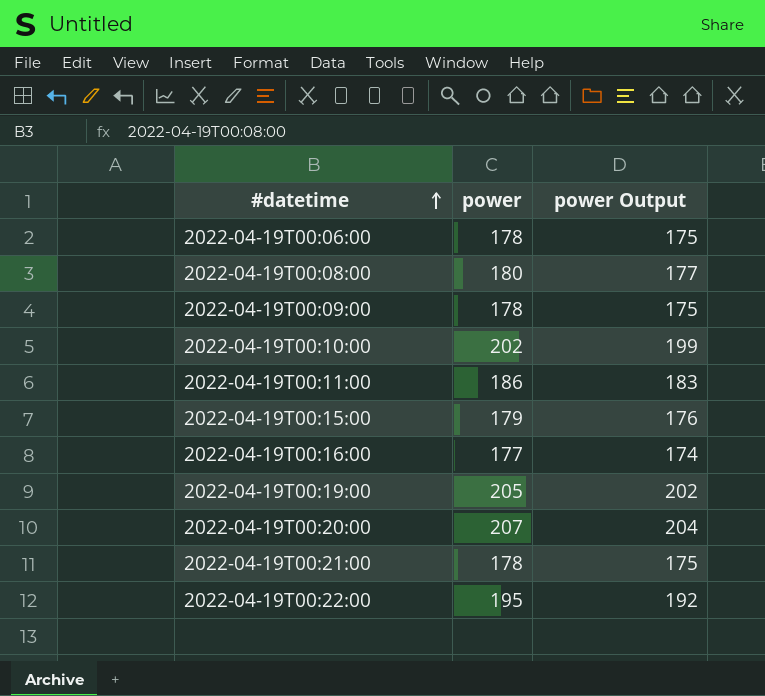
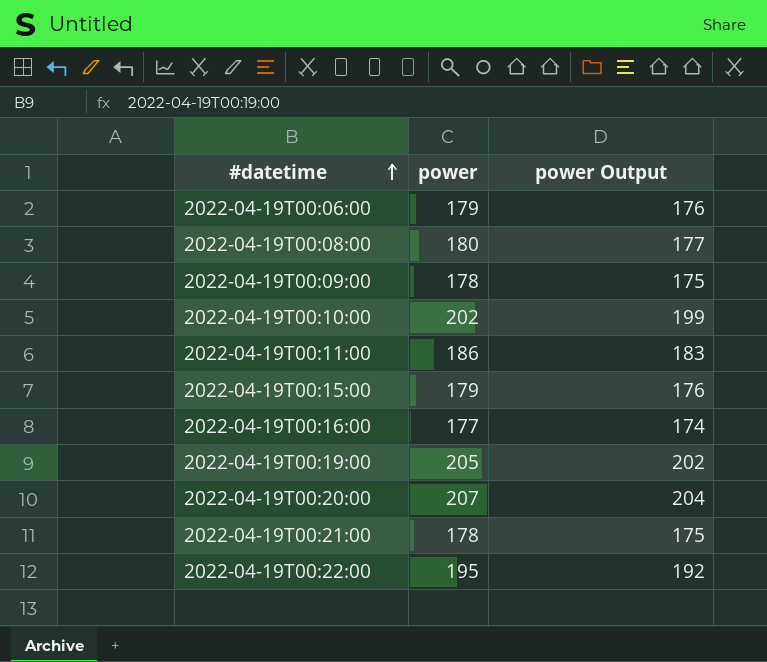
2022-04-19T00:06:00 | power: 178 -> 179
2022-04-19T00:06:00 | power Output: 175 -> 176

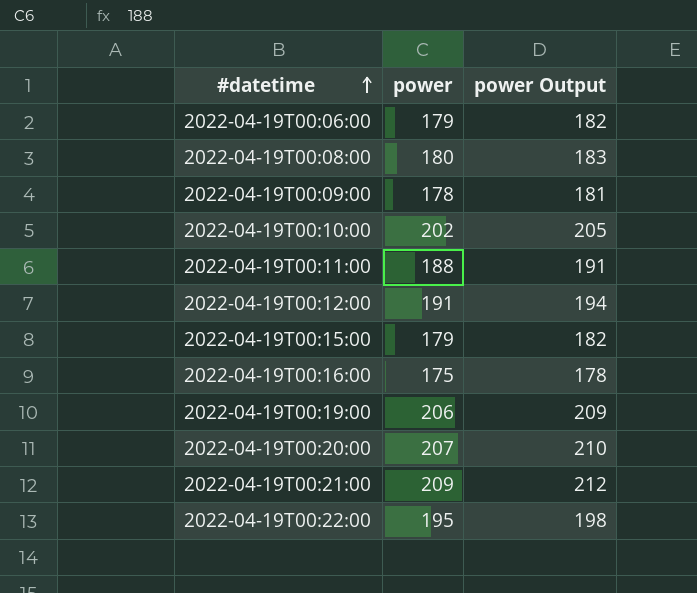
column power Output | formula: [power] - 3 -> [power] + 3
2022-04-19T00:11:00 | power: 186 -> 188
row 2022-04-19T00:12:00: none -> 191 | 194
2022-04-19T00:16:00 | power: 177 -> 175
2022-04-19T00:19:00 | power: 205 -> 206
2022-04-19T00:21:00 | power: 178 -> 209

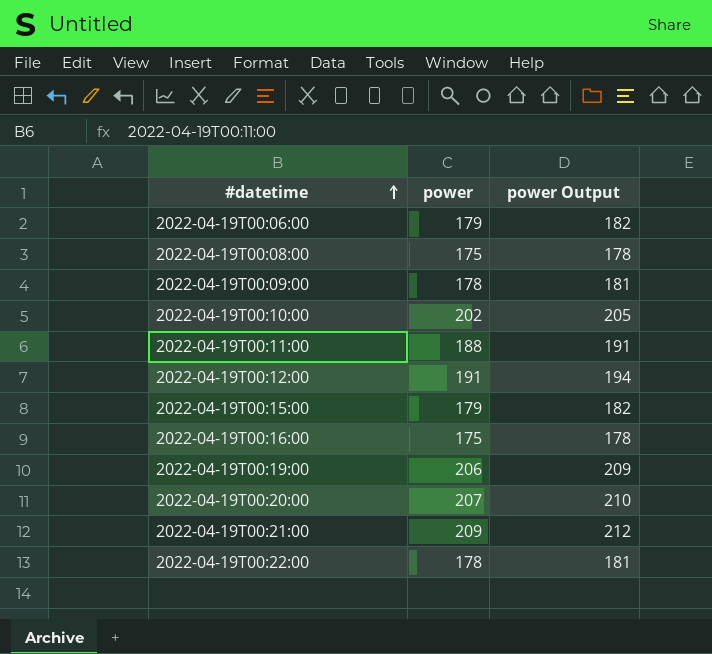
2022-04-19T00:08:00 | power: 180 -> 175
2022-04-19T00:08:00 | power Output: 183 -> 178
2022-04-19T00:22:00 | power: 195 -> 178
2022-04-19T00:22:00 | power Output: 198 -> 181

